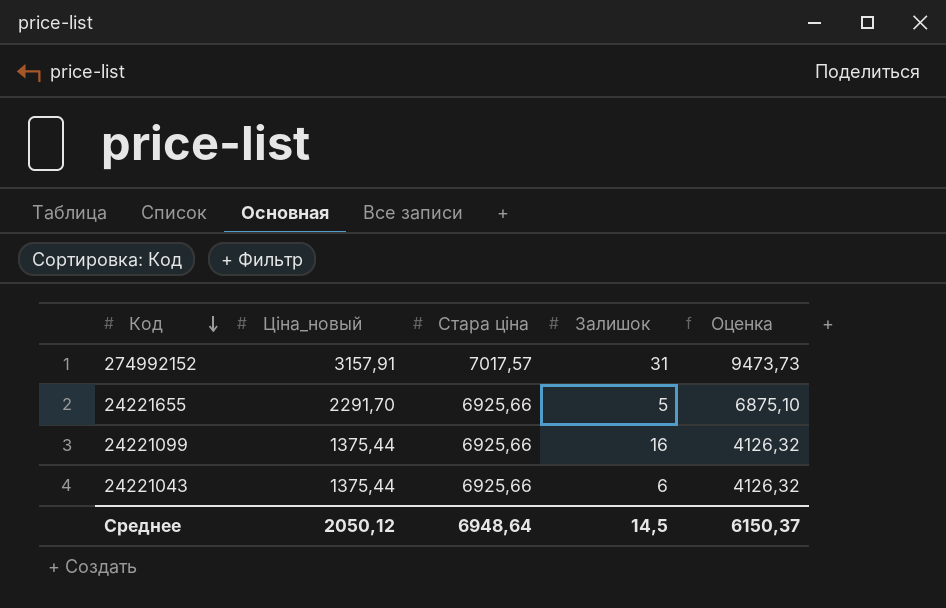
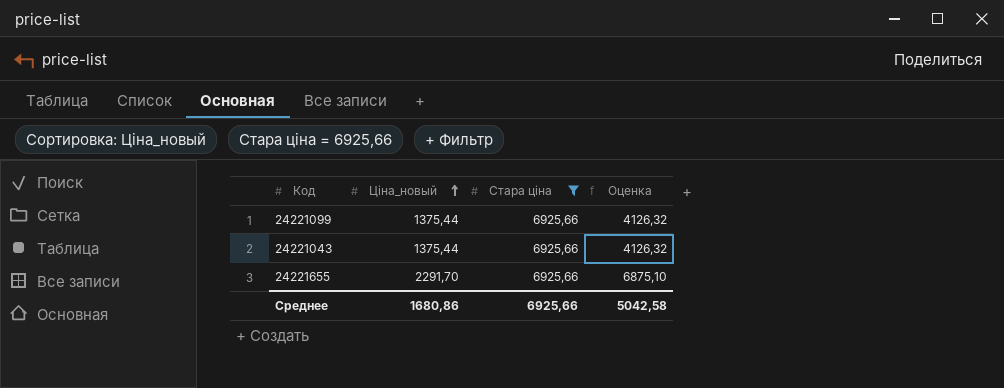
filter: none -> Стара ціна = 6925,66
row order: Код descending -> Ціна_новый ascending
column Залишок | position: 4 -> none
Среднее | Ціна_новый: 2050,12 -> 1680,86
Среднее | Стара ціна: 6948,64 -> 6925,66
Среднее | Оценка: 6150,37 -> 5042,58

